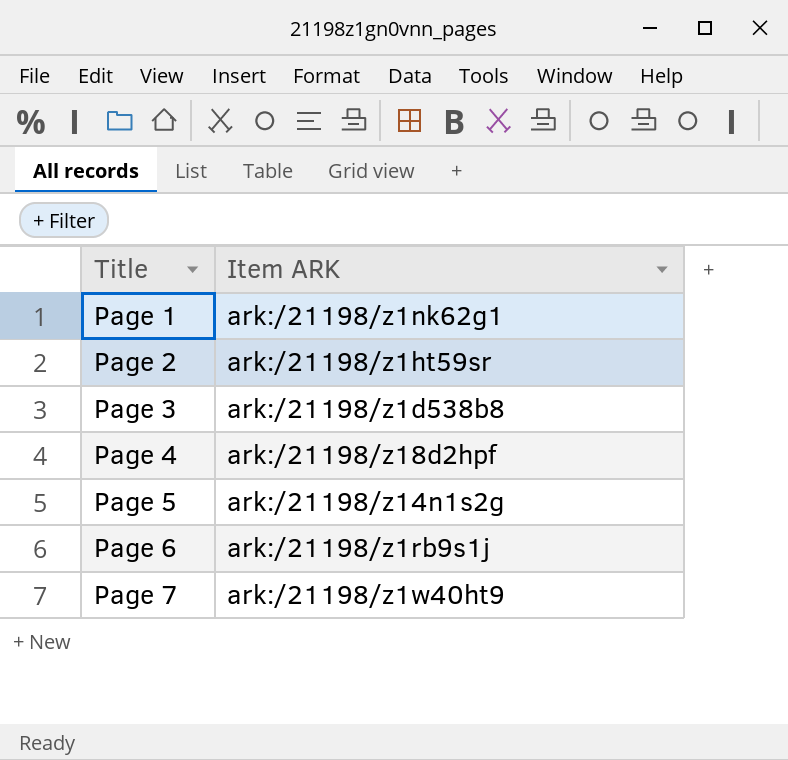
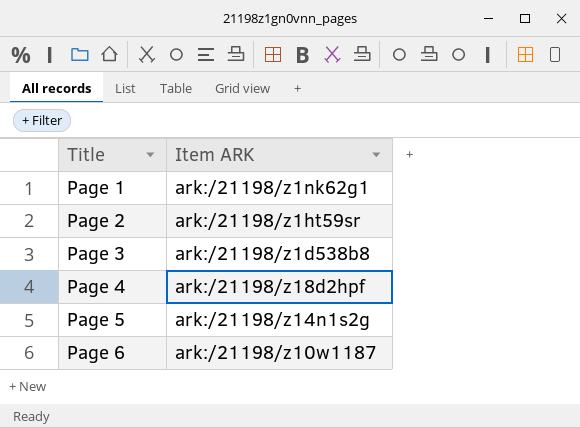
row Page 7: ark:/21198/z1w40ht9 -> none
Page 6 | Item ARK: ark:/21198/z1rb9s1j -> ark:/21198/z10w1187

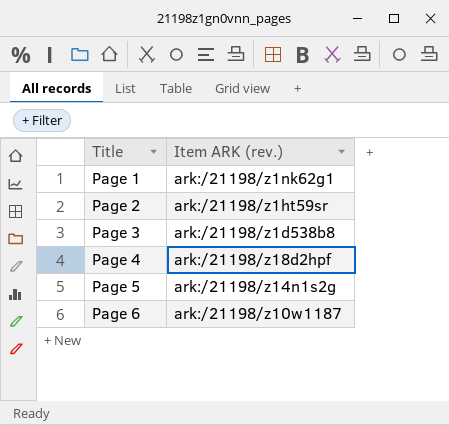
column name: Item ARK -> Item ARK (rev.)

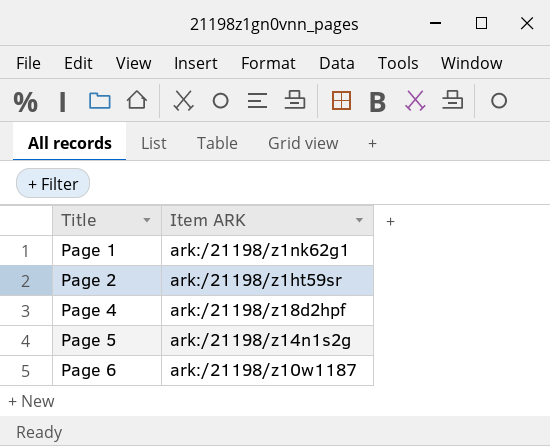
column name: Item ARK (rev.) -> Item ARK
row Page 3: ark:/21198/z1d538b8 -> none

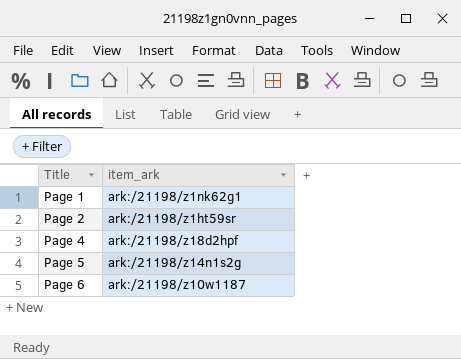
column name: Item ARK -> item_ark

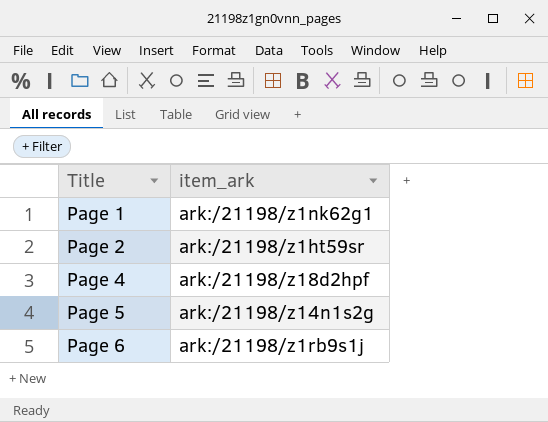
Page 6 | item_ark: ark:/21198/z10w1187 -> ark:/21198/z1rb9s1j

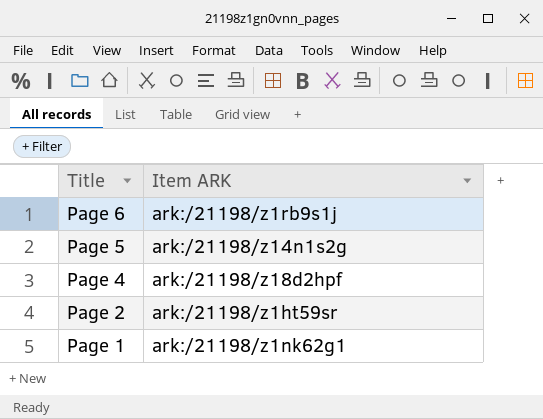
row order: Title ascending -> Title descending
column name: item_ark -> Item ARK

